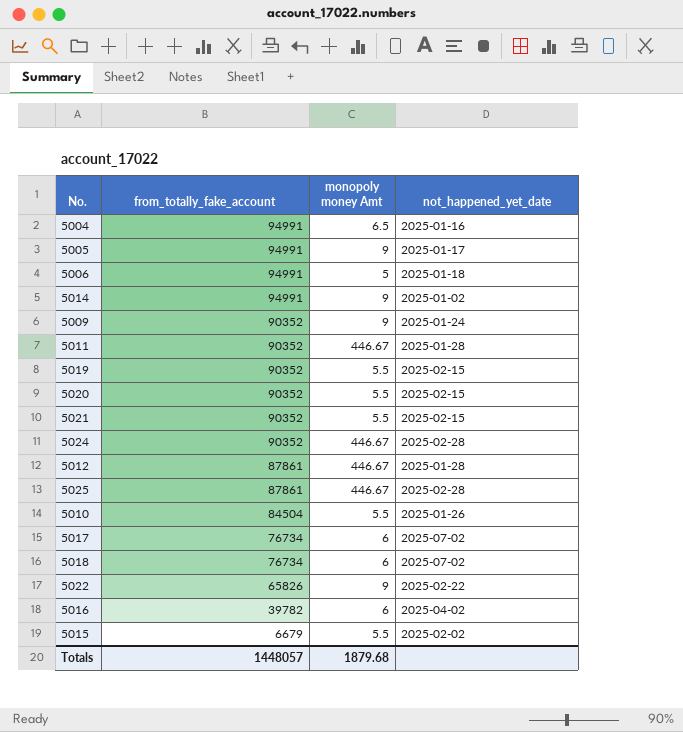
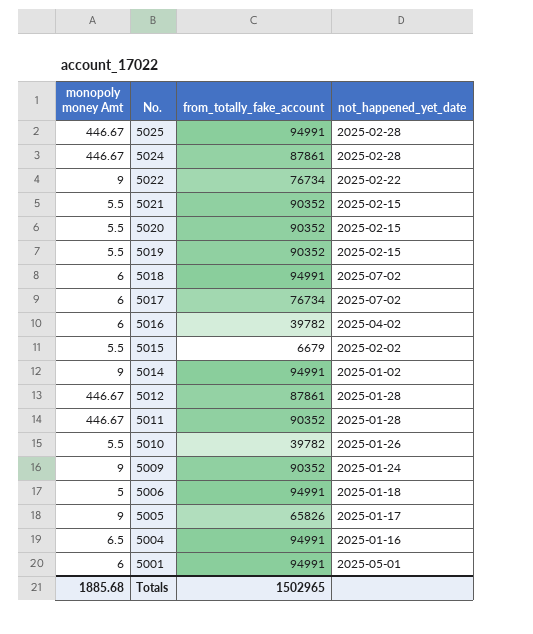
row order: from_totally_fake_account descending -> No. descending
column monopoly money Amt | position: 3 -> 1
5025 | from_totally_fake_account: 87861 -> 94991
5024 | from_totally_fake_account: 90352 -> 87861
5022 | from_totally_fake_account: 65826 -> 76734
5018 | from_totally_fake_account: 76734 -> 94991
5010 | from_totally_fake_account: 84504 -> 39782
5005 | from_totally_fake_account: 94991 -> 65826
row 5001: none -> 6 | 94991 | 2025-05-01
Totals | monopoly money Amt: 1879.68 -> 1885.68
Totals | from_totally_fake_account: 1448057 -> 1502965

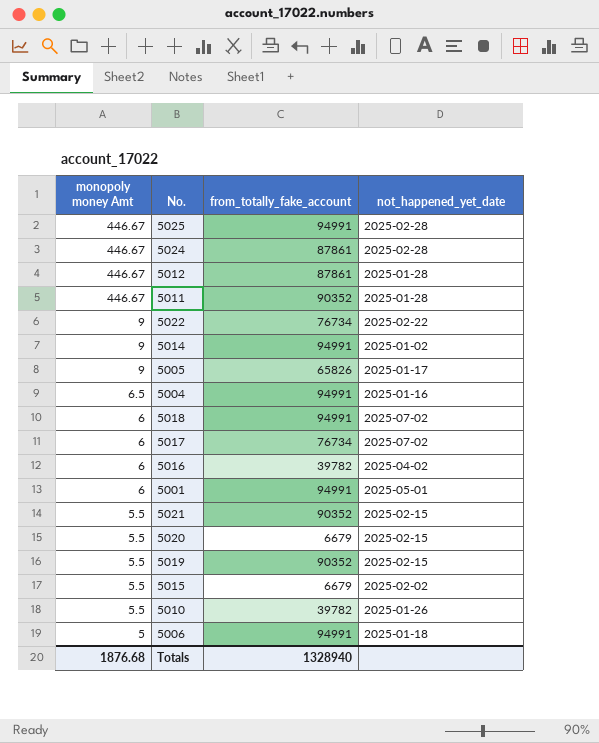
row order: No. descending -> monopoly money Amt descending
row 5009: 9 | 90352 | 2025-01-24 -> none
5020 | from_totally_fake_account: 90352 -> 6679
Totals | monopoly money Amt: 1885.68 -> 1876.68
Totals | from_totally_fake_account: 1502965 -> 1328940

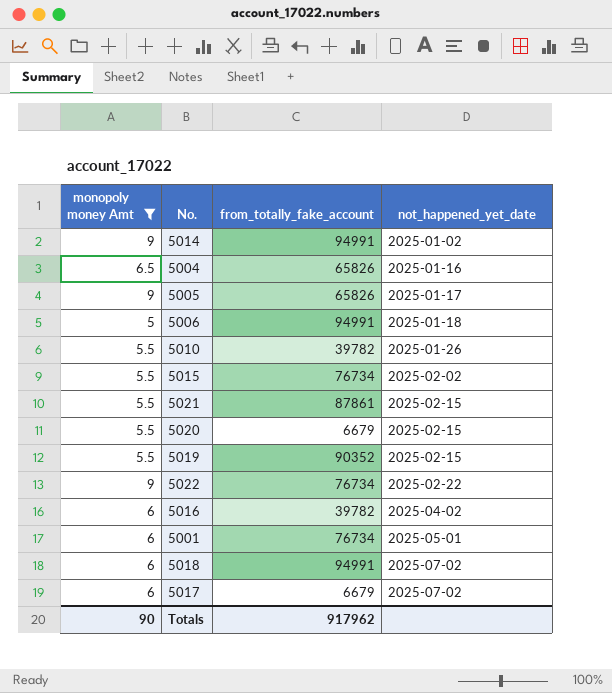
filter: none -> monopoly money Amt != 446.67
row order: monopoly money Amt descending -> not_happened_yet_date ascending
5004 | from_totally_fake_account: 94991 -> 65826
5015 | from_totally_fake_account: 6679 -> 76734
5021 | from_totally_fake_account: 90352 -> 87861
5001 | from_totally_fake_account: 94991 -> 76734
5017 | from_totally_fake_account: 76734 -> 6679
Totals | monopoly money Amt: 1876.68 -> 90
Totals | from_totally_fake_account: 1328940 -> 917962

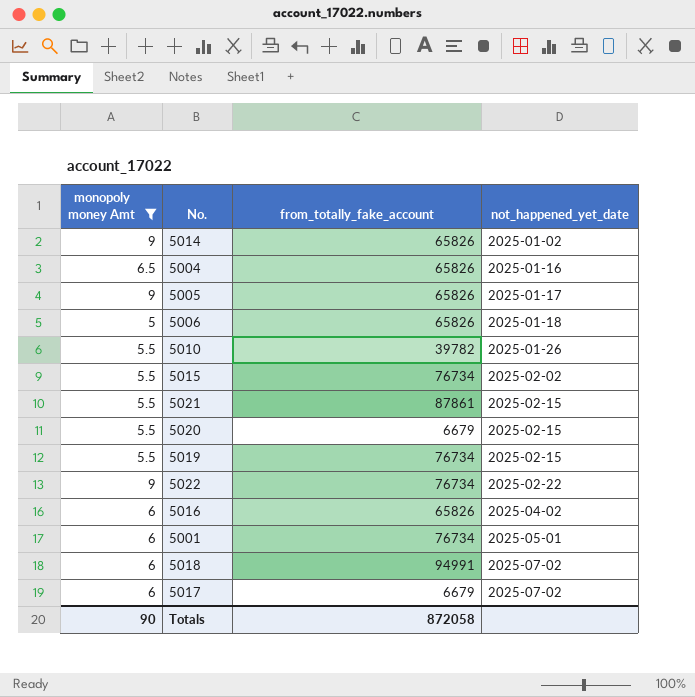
5014 | from_totally_fake_account: 94991 -> 65826
5006 | from_totally_fake_account: 94991 -> 65826
5019 | from_totally_fake_account: 90352 -> 76734
5016 | from_totally_fake_account: 39782 -> 65826
Totals | from_totally_fake_account: 917962 -> 872058

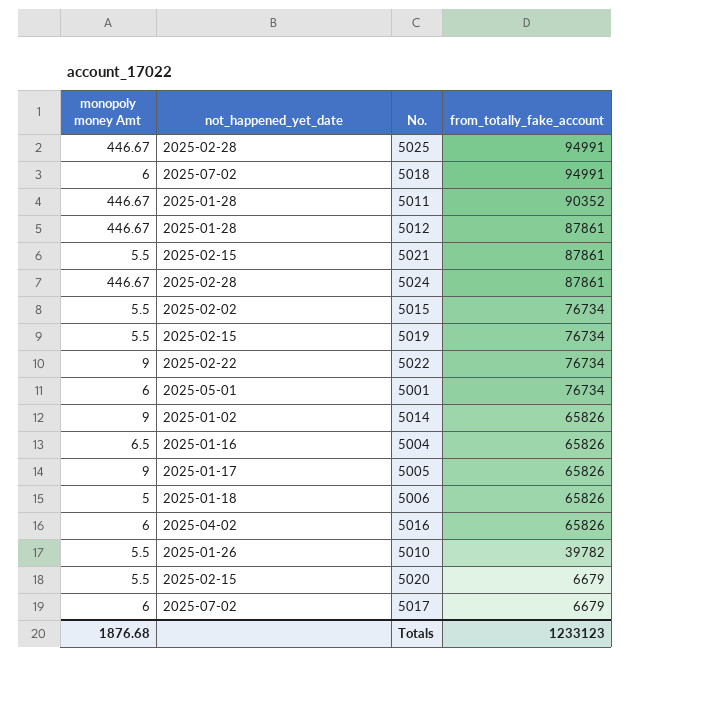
filter: monopoly money Amt != 446.67 -> none
row order: not_happened_yet_date ascending -> from_totally_fake_account descending
column not_happened_yet_date | position: 4 -> 2
Totals | monopoly money Amt: 90 -> 1876.68
Totals | from_totally_fake_account: 872058 -> 1233123

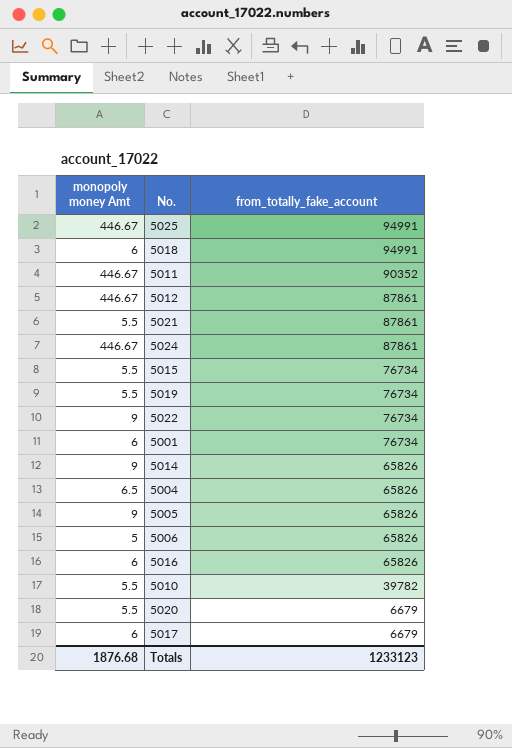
column not_happened_yet_date | position: 2 -> none

